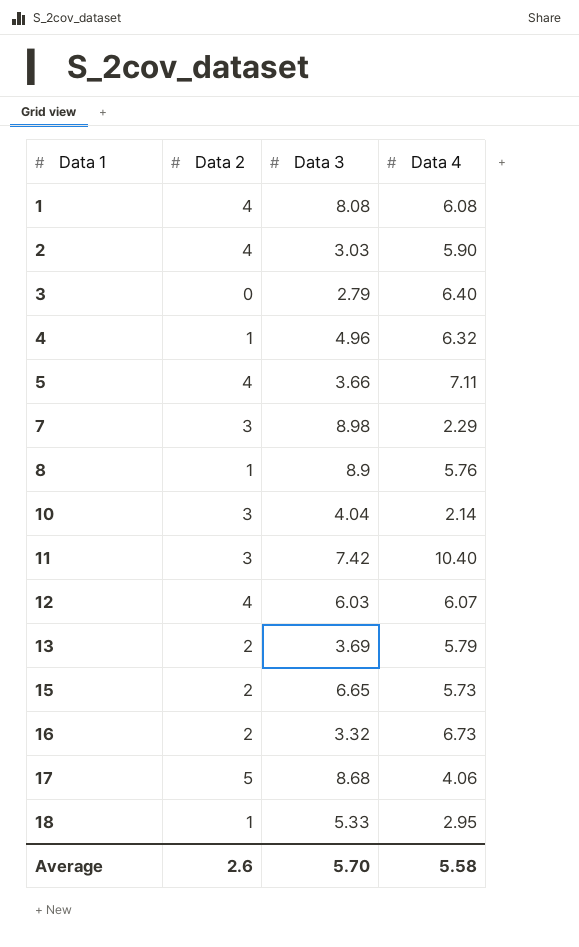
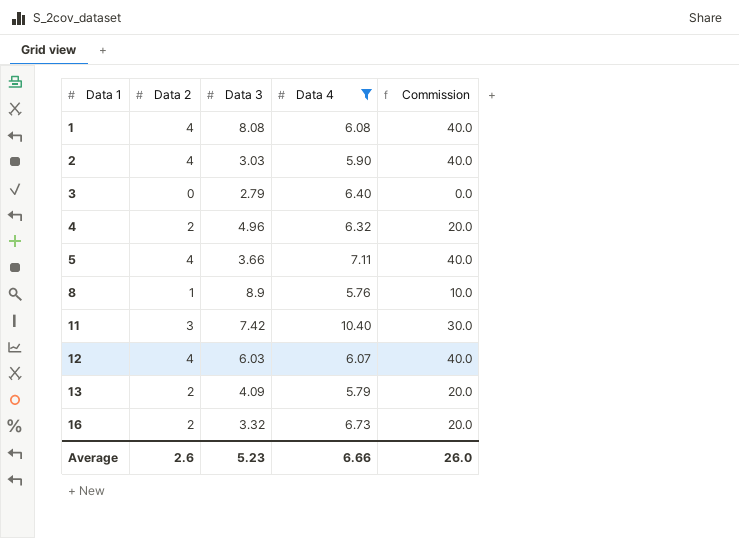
filter: none -> Data 4 >= 5.76
column Commission | formula: none -> [Data 2] * 10
4 | Data 2: 1 -> 2
13 | Data 3: 3.69 -> 4.09
Average | Data 3: 5.70 -> 5.23
Average | Data 4: 5.58 -> 6.66

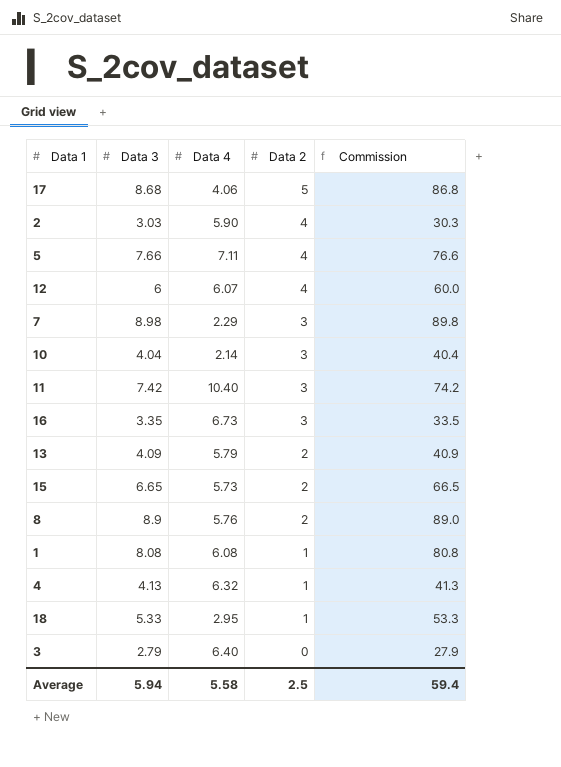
filter: Data 4 >= 5.76 -> none
row order: Data 1 ascending -> Data 2 descending
column Data 2 | position: 2 -> 4
column Commission | formula: [Data 2] * 10 -> [Data 3] * 10
5 | Data 3: 3.66 -> 7.66
12 | Data 3: 6.03 -> 6
16 | Data 3: 3.32 -> 3.35
16 | Data 2: 2 -> 3
8 | Data 2: 1 -> 2
1 | Data 2: 4 -> 1
4 | Data 3: 4.96 -> 4.13
4 | Data 2: 2 -> 1
Average | Data 3: 5.23 -> 5.94
Average | Data 4: 6.66 -> 5.58
Average | Data 2: 2.6 -> 2.5
Average | Commission: 26.0 -> 59.4

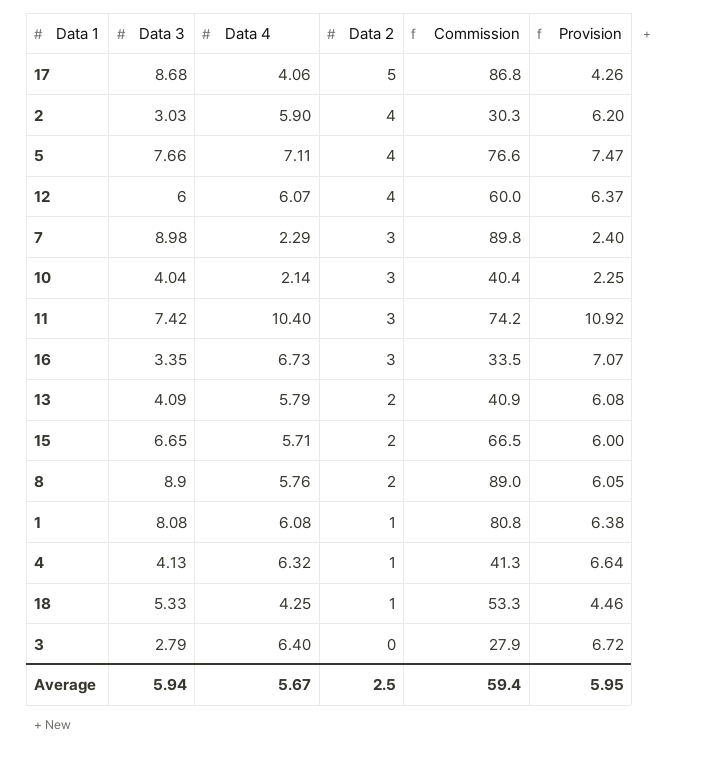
column Provision | formula: none -> [Data 4] * 1.05
15 | Data 4: 5.73 -> 5.71
18 | Data 4: 2.95 -> 4.25
Average | Data 4: 5.58 -> 5.67

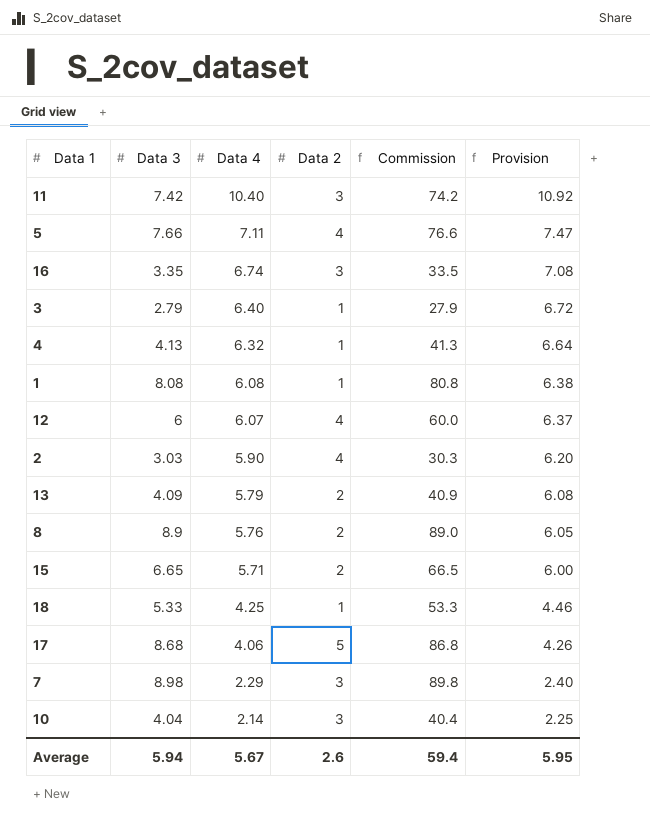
row order: Data 2 descending -> Data 4 descending
16 | Data 4: 6.73 -> 6.74
16 | Provision: 7.07 -> 7.08
3 | Data 2: 0 -> 1
Average | Data 2: 2.5 -> 2.6

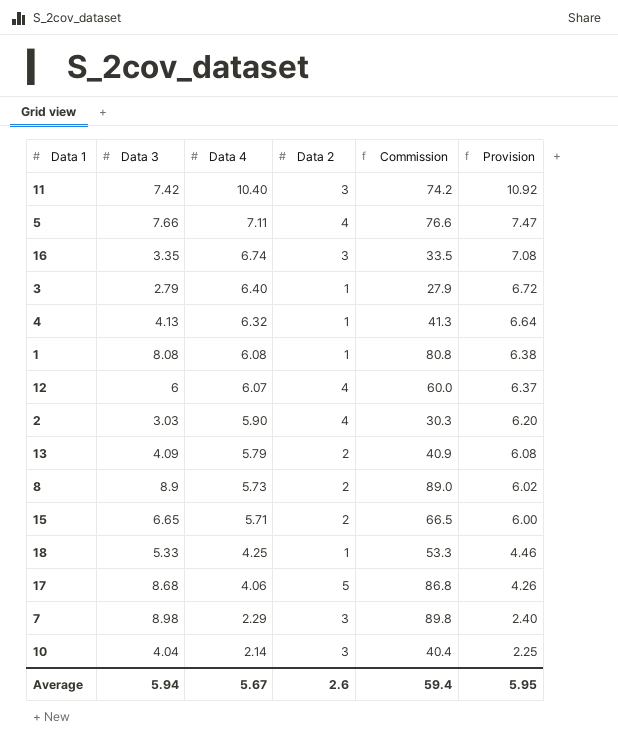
8 | Data 4: 5.76 -> 5.73
8 | Provision: 6.05 -> 6.02

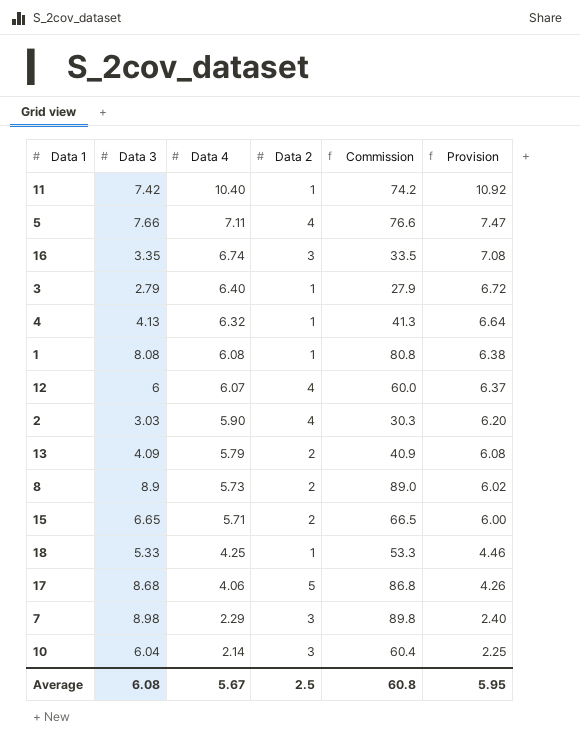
11 | Data 2: 3 -> 1
10 | Data 3: 4.04 -> 6.04
10 | Commission: 40.4 -> 60.4
Average | Data 3: 5.94 -> 6.08
Average | Data 2: 2.6 -> 2.5
Average | Commission: 59.4 -> 60.8

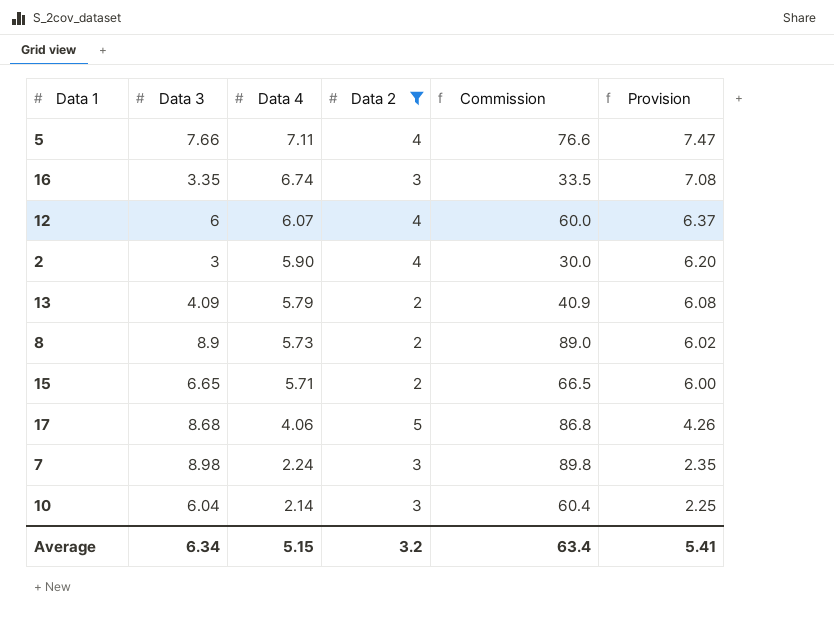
filter: none -> Data 2 != 1
2 | Data 3: 3.03 -> 3
2 | Commission: 30.3 -> 30.0
7 | Data 4: 2.29 -> 2.24
7 | Provision: 2.40 -> 2.35
Average | Data 3: 6.08 -> 6.34
Average | Data 4: 5.67 -> 5.15
Average | Data 2: 2.5 -> 3.2
Average | Commission: 60.8 -> 63.4
Average | Provision: 5.95 -> 5.41

